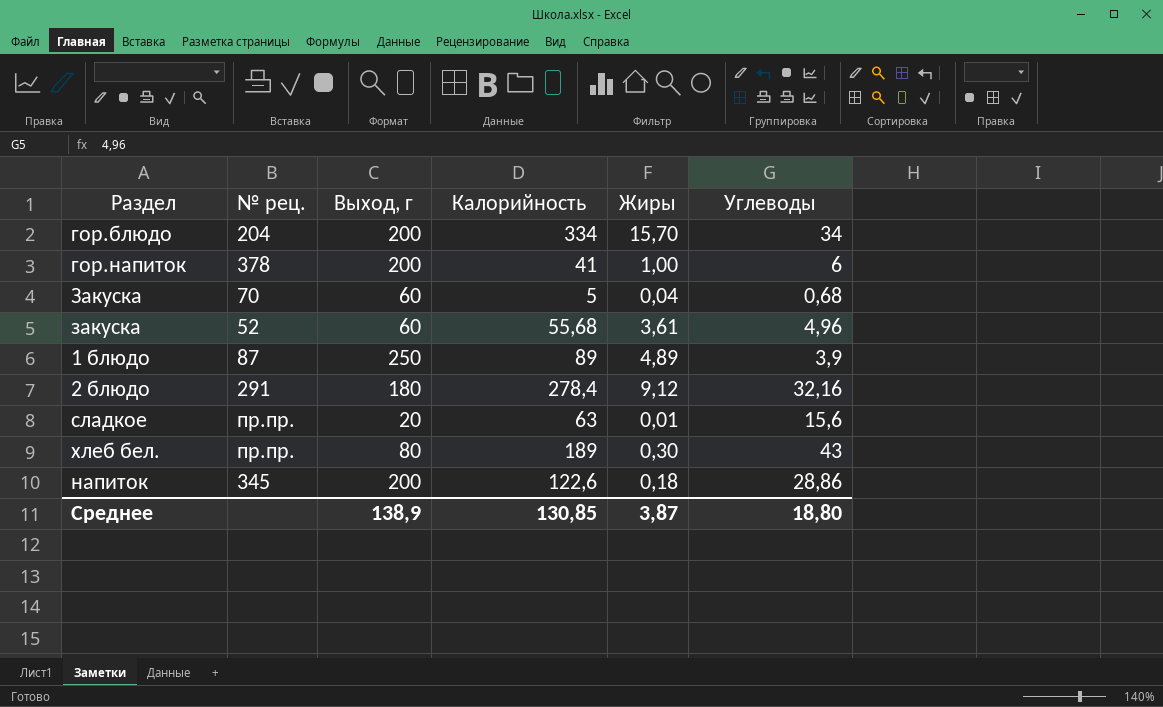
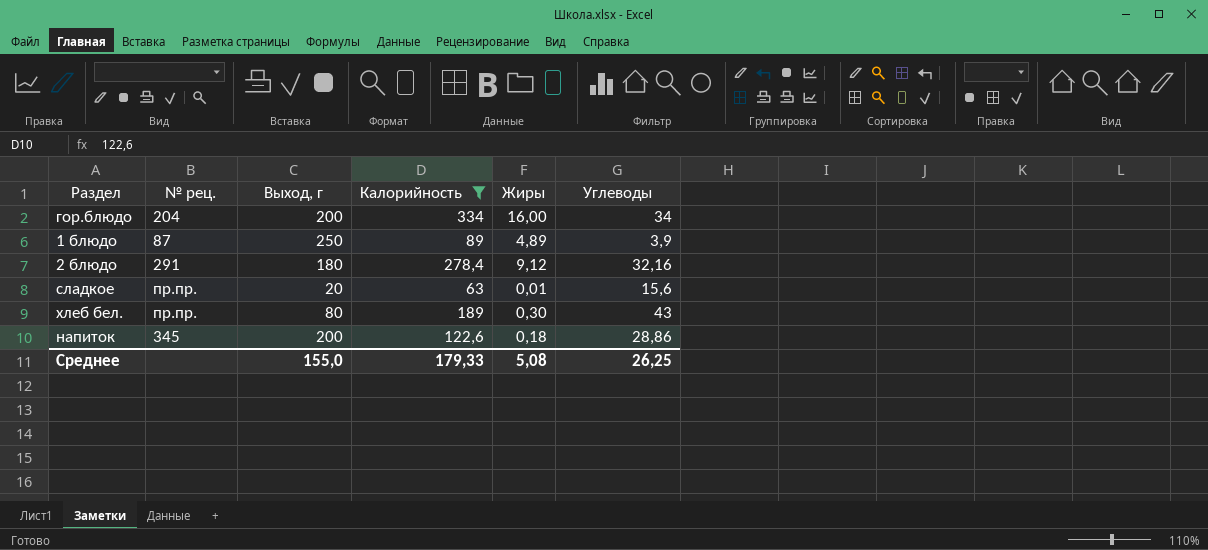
filter: none -> Калорийность >= 63
гор.блюдо | Жиры: 15,70 -> 16,00
Среднее | Выход, г: 138,9 -> 155,0
Среднее | Калорийность: 130,85 -> 179,33
Среднее | Жиры: 3,87 -> 5,08
Среднее | Углеводы: 18,80 -> 26,25

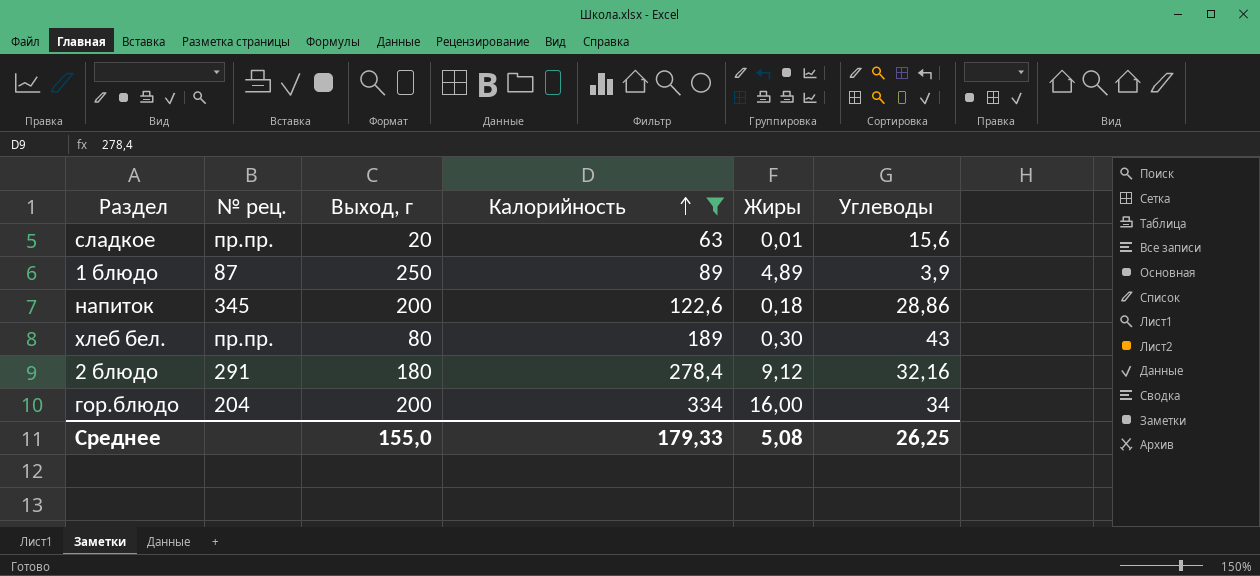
row order: none -> Калорийность ascending

